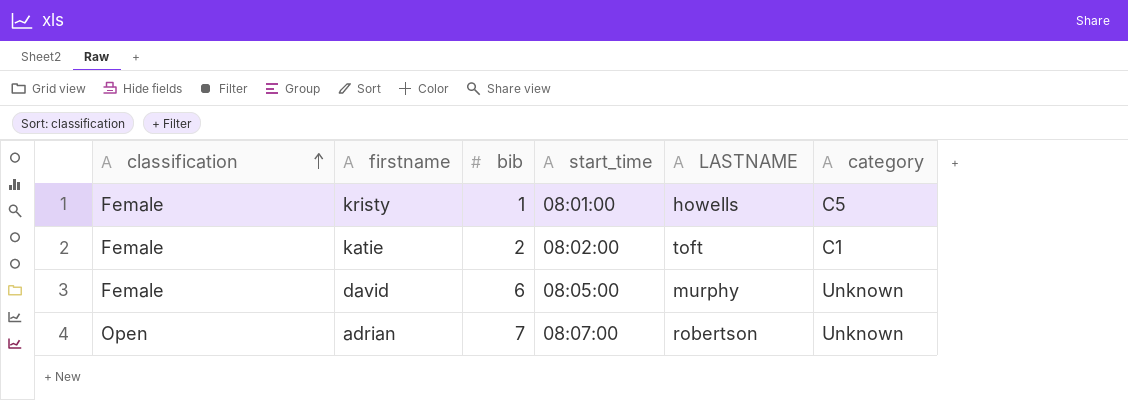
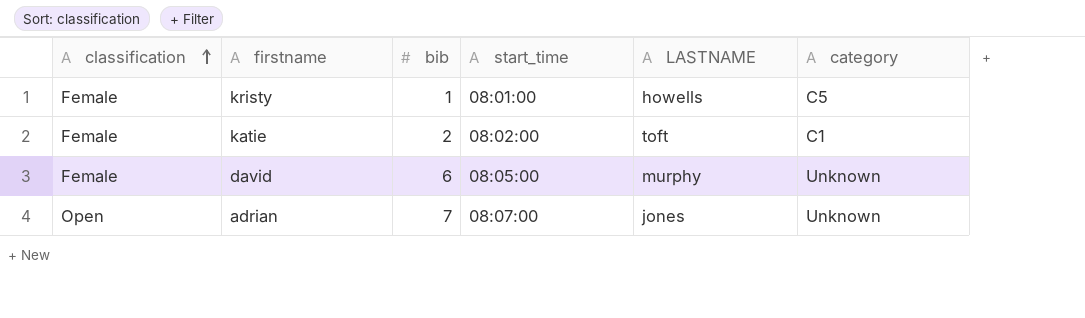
adrian | LASTNAME: robertson -> jones

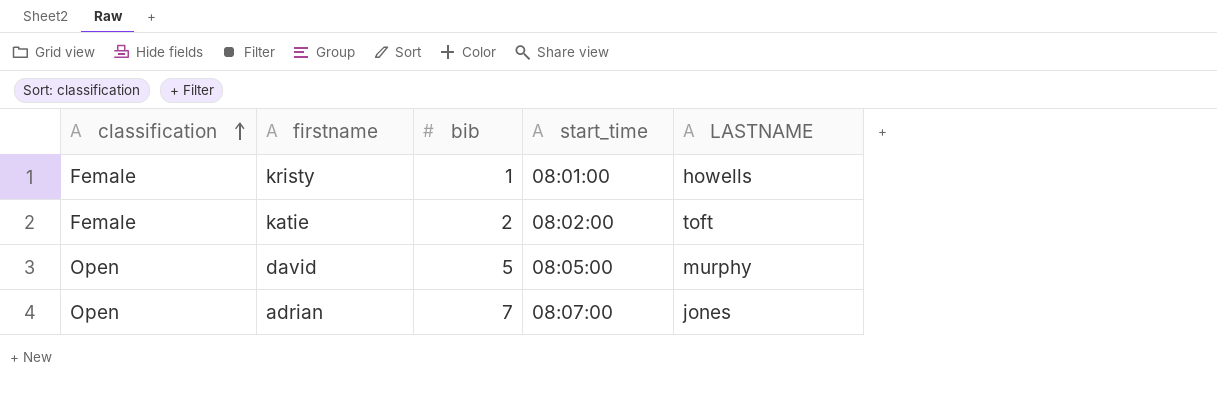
column category | position: 6 -> none
david | classification: Female -> Open
david | bib: 6 -> 5

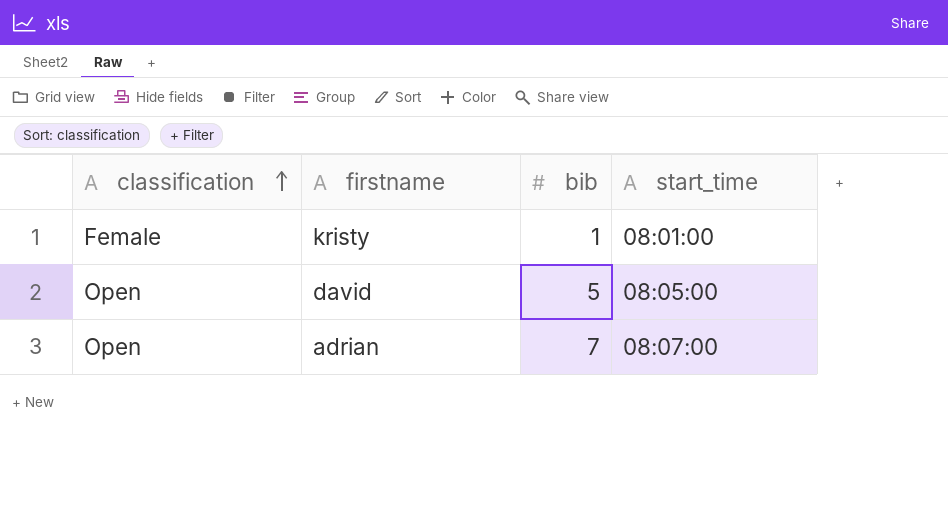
column LASTNAME | position: 5 -> none
row katie: Female | 2 | 08:02:00 | toft -> none

